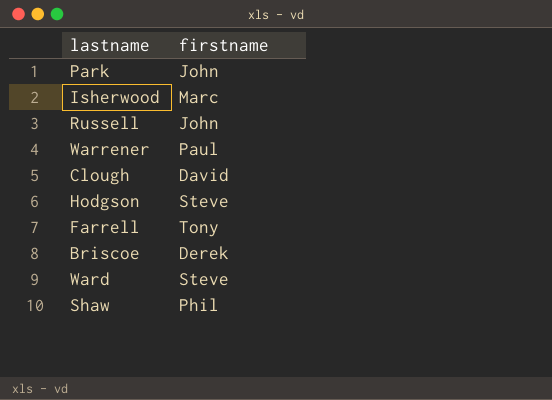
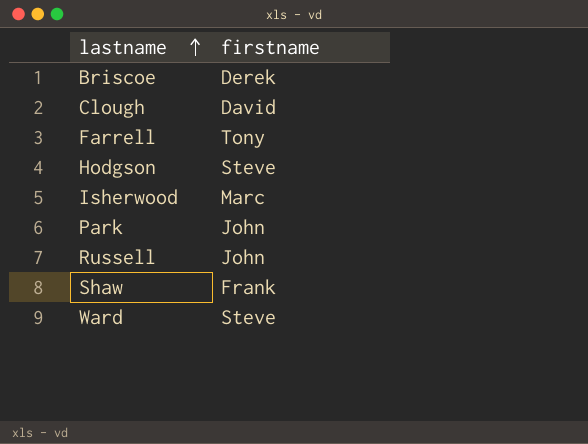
row order: none -> lastname ascending
row Warrener: Paul -> none
Shaw | firstname: Phil -> Frank

